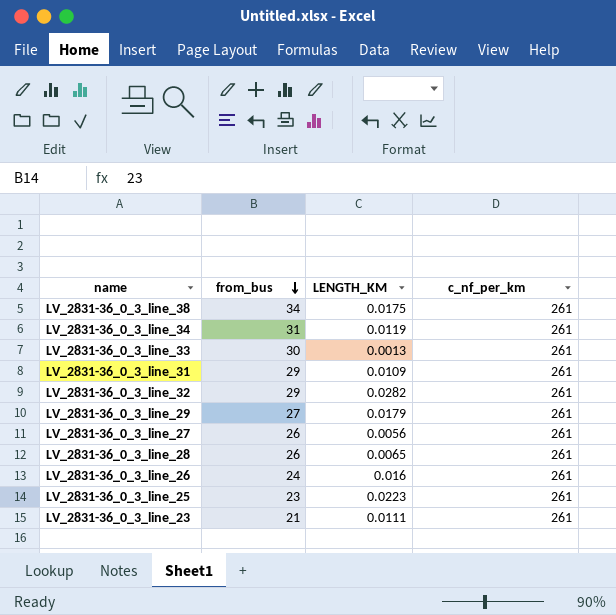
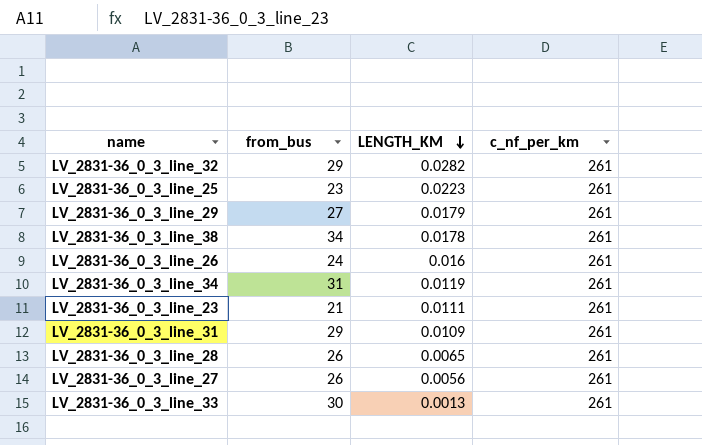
row order: from_bus descending -> LENGTH_KM descending
LV_2831-36_0_3_line_38 | LENGTH_KM: 0.0175 -> 0.0178

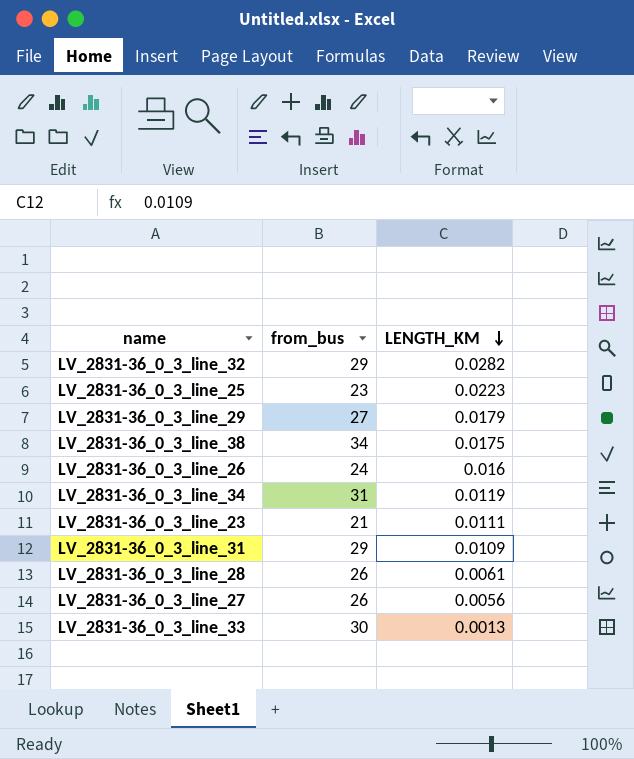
column c_nf_per_km | position: 4 -> none
LV_2831-36_0_3_line_38 | LENGTH_KM: 0.0178 -> 0.0175
LV_2831-36_0_3_line_28 | LENGTH_KM: 0.0065 -> 0.0061

